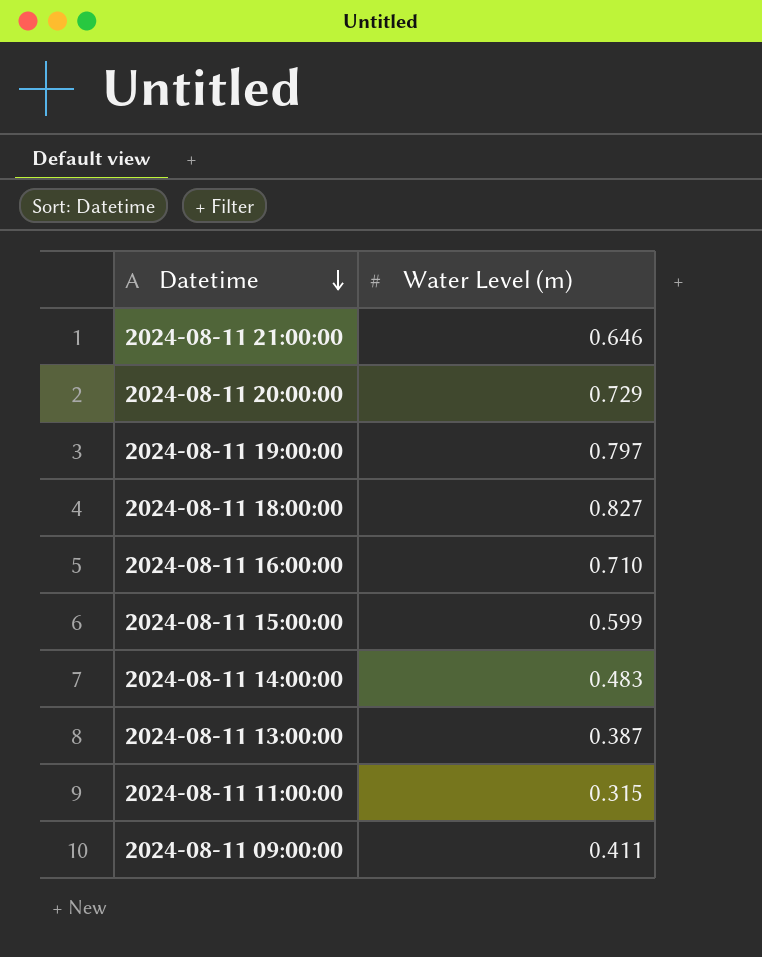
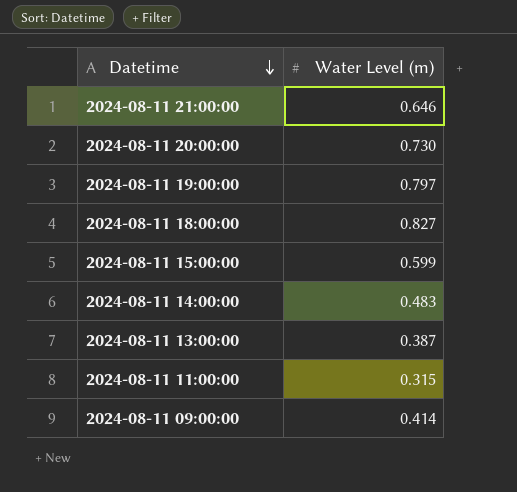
row 2024-08-11 16:00:00: 0.710 -> none
2024-08-11 20:00:00 | Water Level (m): 0.729 -> 0.730
2024-08-11 09:00:00 | Water Level (m): 0.411 -> 0.414

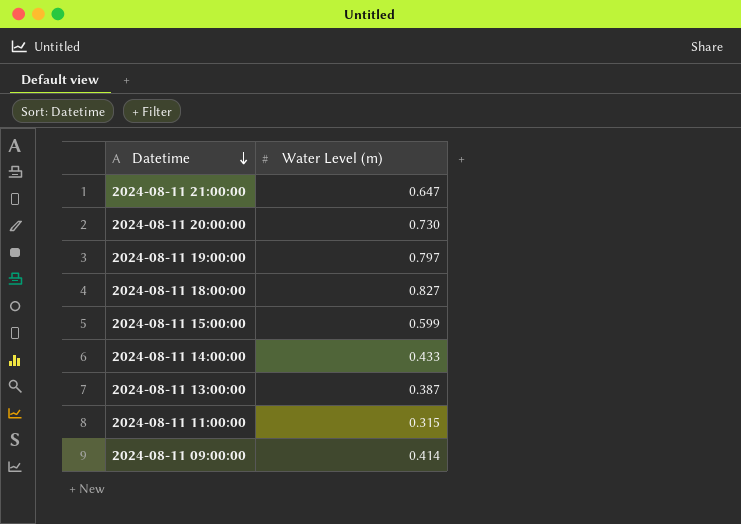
2024-08-11 21:00:00 | Water Level (m): 0.646 -> 0.647
2024-08-11 14:00:00 | Water Level (m): 0.483 -> 0.433

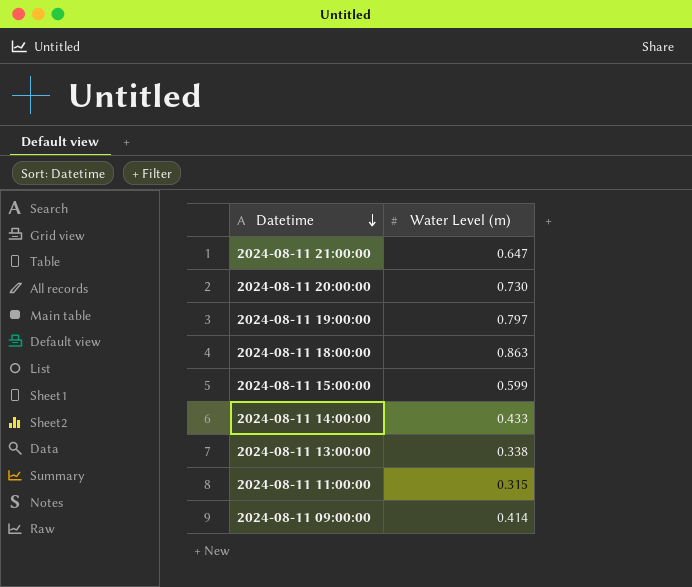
2024-08-11 18:00:00 | Water Level (m): 0.827 -> 0.863
2024-08-11 13:00:00 | Water Level (m): 0.387 -> 0.338

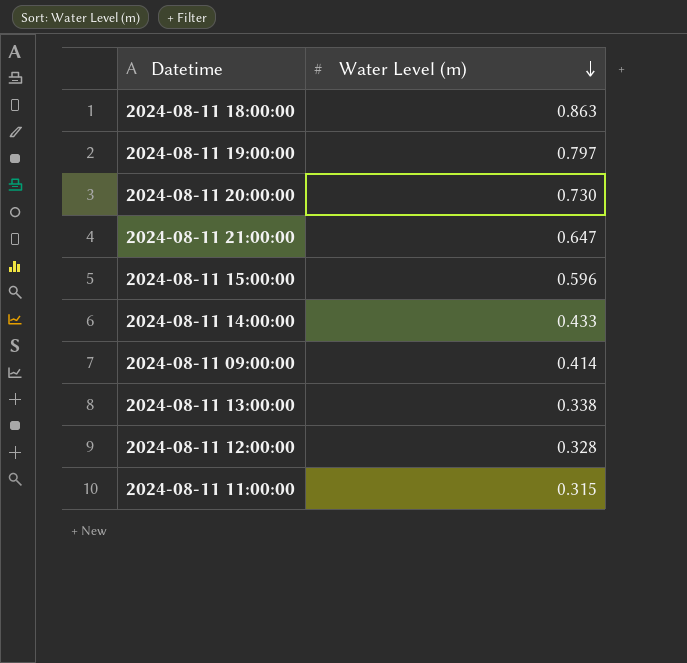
row order: Datetime descending -> Water Level (m) descending
2024-08-11 15:00:00 | Water Level (m): 0.599 -> 0.596
row 2024-08-11 12:00:00: none -> 0.328

